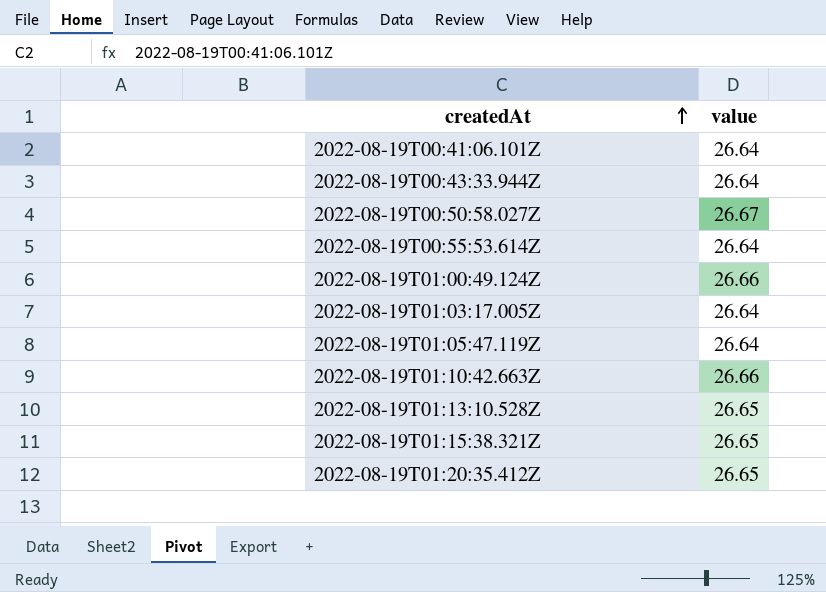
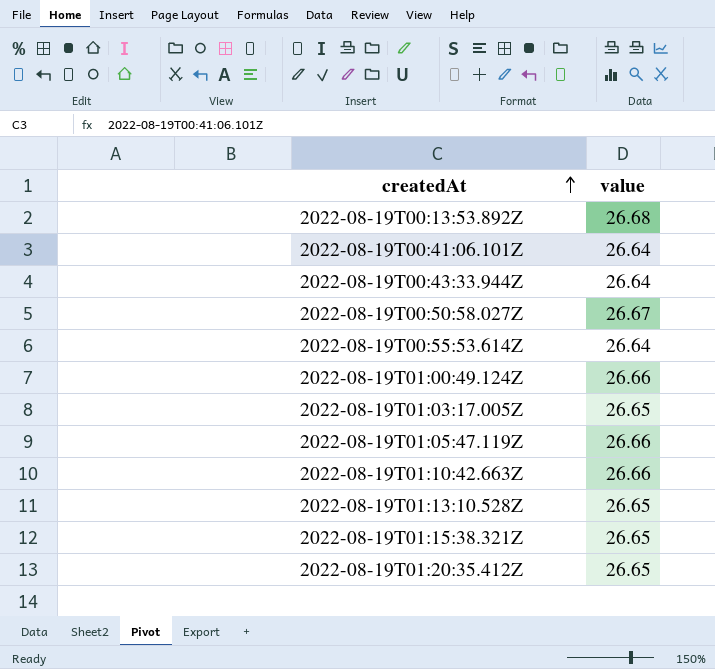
row 2022-08-19T00:13:53.892Z: none -> 26.68
2022-08-19T01:03:17.005Z | value: 26.64 -> 26.65
2022-08-19T01:05:47.119Z | value: 26.64 -> 26.66

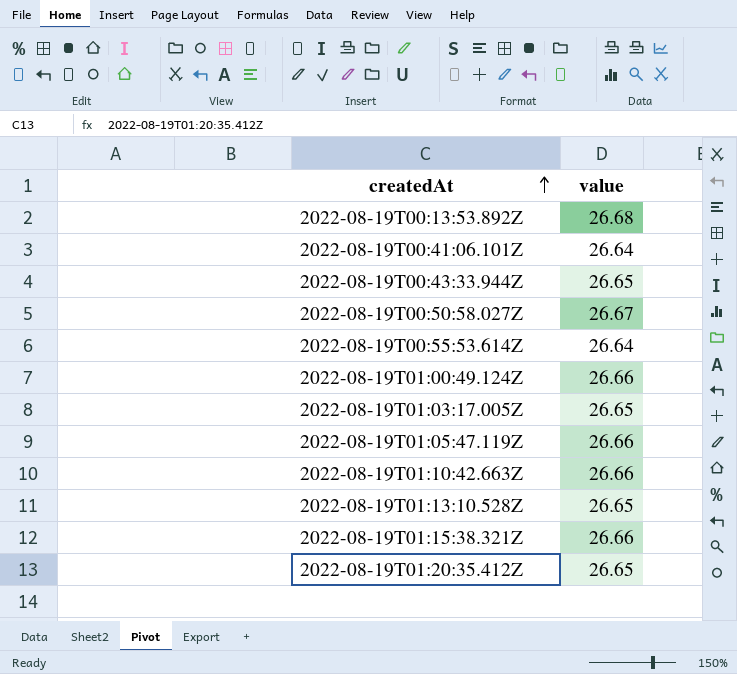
2022-08-19T00:43:33.944Z | value: 26.64 -> 26.65
2022-08-19T01:15:38.321Z | value: 26.65 -> 26.66

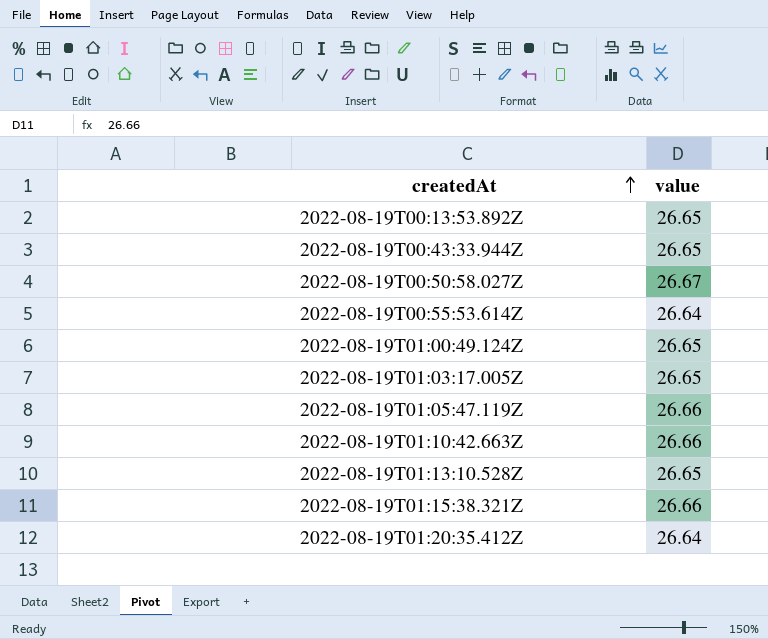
row 2022-08-19T00:41:06.101Z: 26.64 -> none
2022-08-19T00:13:53.892Z | value: 26.68 -> 26.65
2022-08-19T01:00:49.124Z | value: 26.66 -> 26.65
2022-08-19T01:20:35.412Z | value: 26.65 -> 26.64

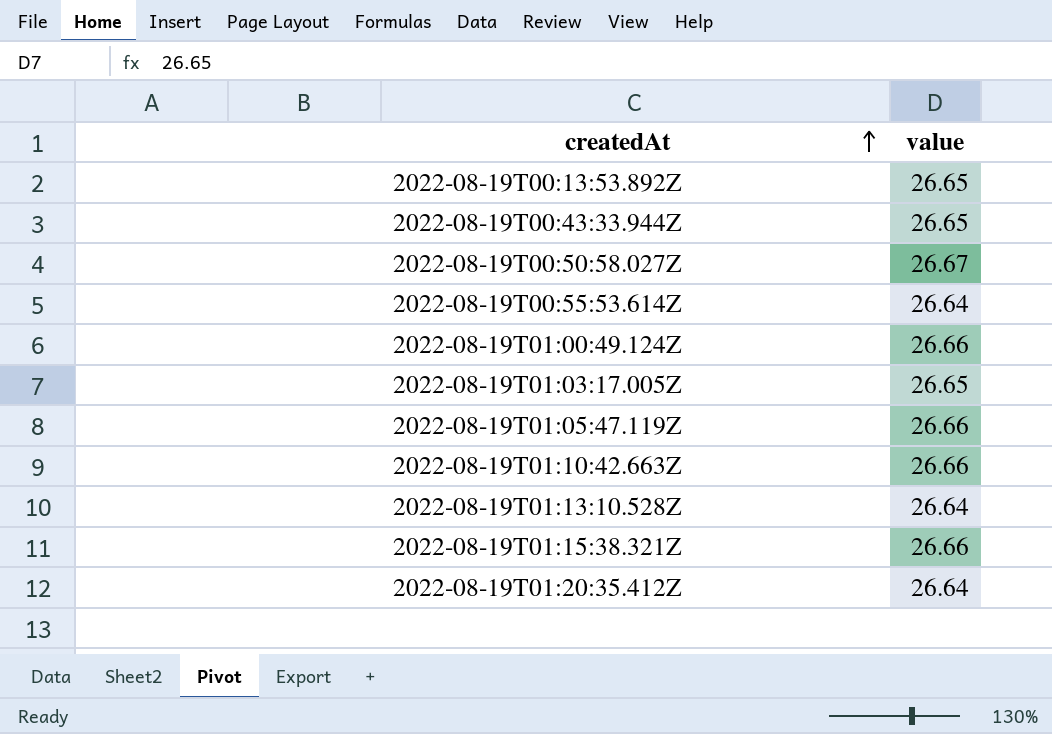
2022-08-19T01:00:49.124Z | value: 26.65 -> 26.66
2022-08-19T01:13:10.528Z | value: 26.65 -> 26.64

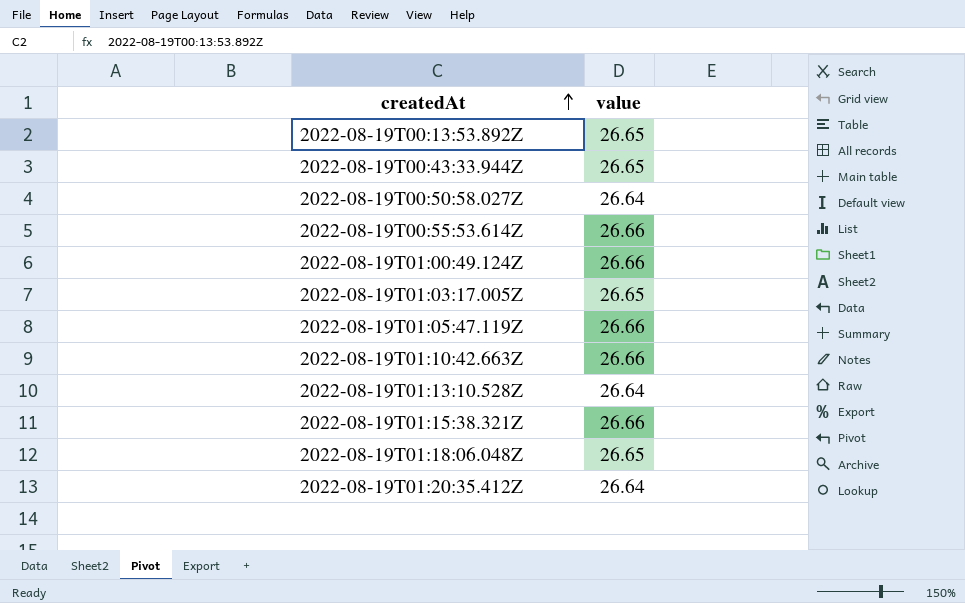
2022-08-19T00:50:58.027Z | value: 26.67 -> 26.64
2022-08-19T00:55:53.614Z | value: 26.64 -> 26.66
row 2022-08-19T01:18:06.048Z: none -> 26.65

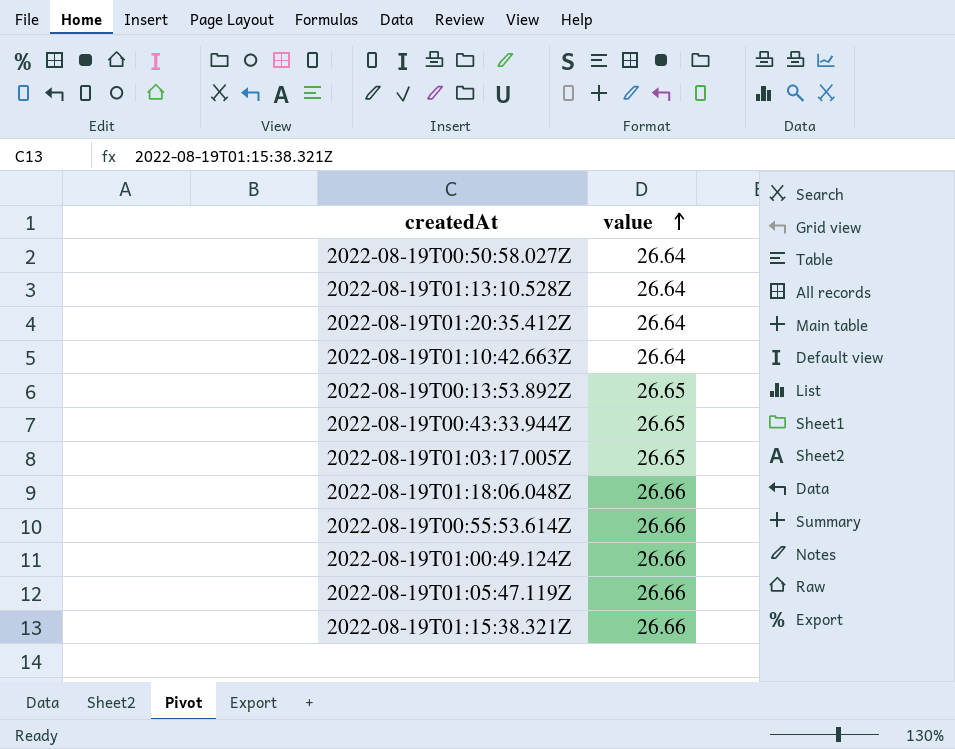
row order: createdAt ascending -> value ascending
2022-08-19T01:10:42.663Z | value: 26.66 -> 26.64
2022-08-19T01:18:06.048Z | value: 26.65 -> 26.66

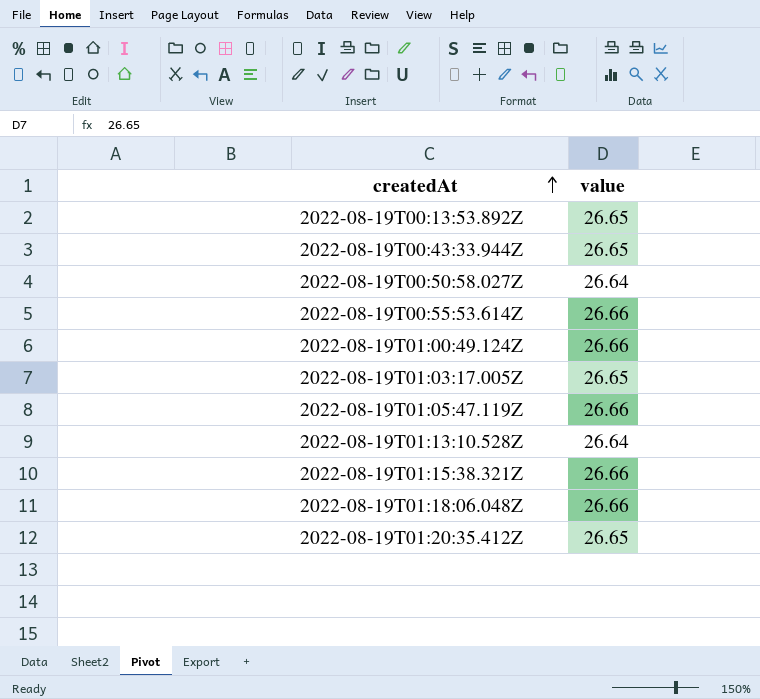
row order: value ascending -> createdAt ascending
row 2022-08-19T01:10:42.663Z: 26.64 -> none
2022-08-19T01:20:35.412Z | value: 26.64 -> 26.65

